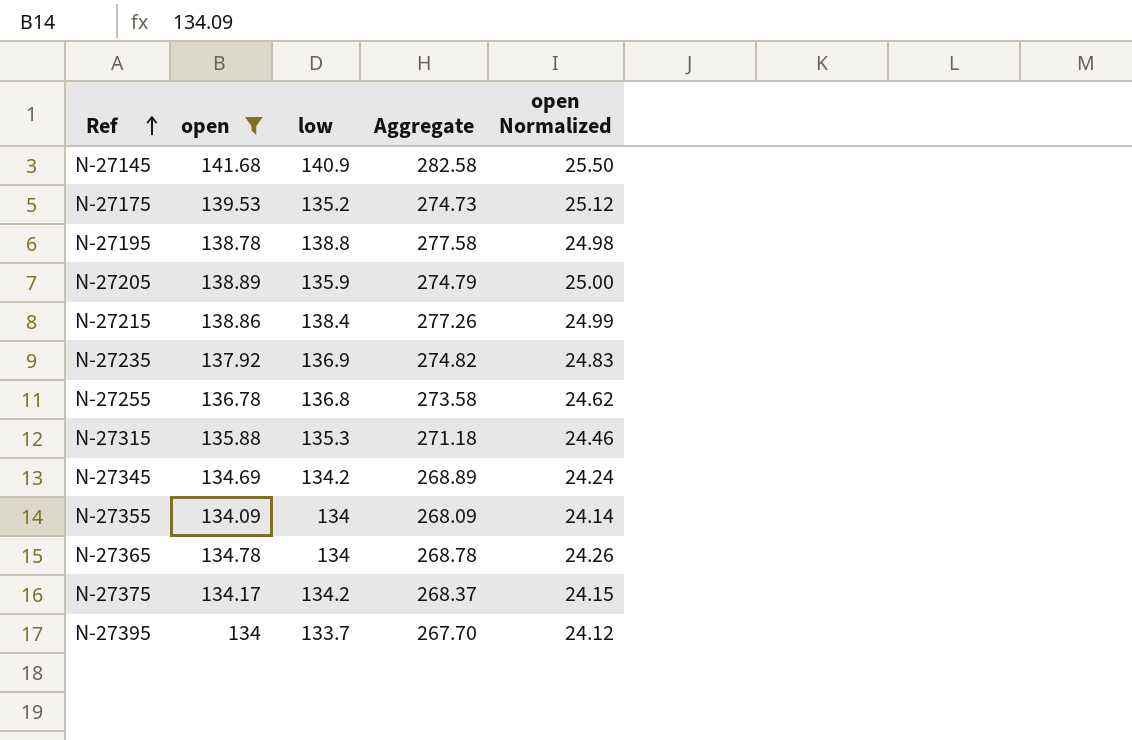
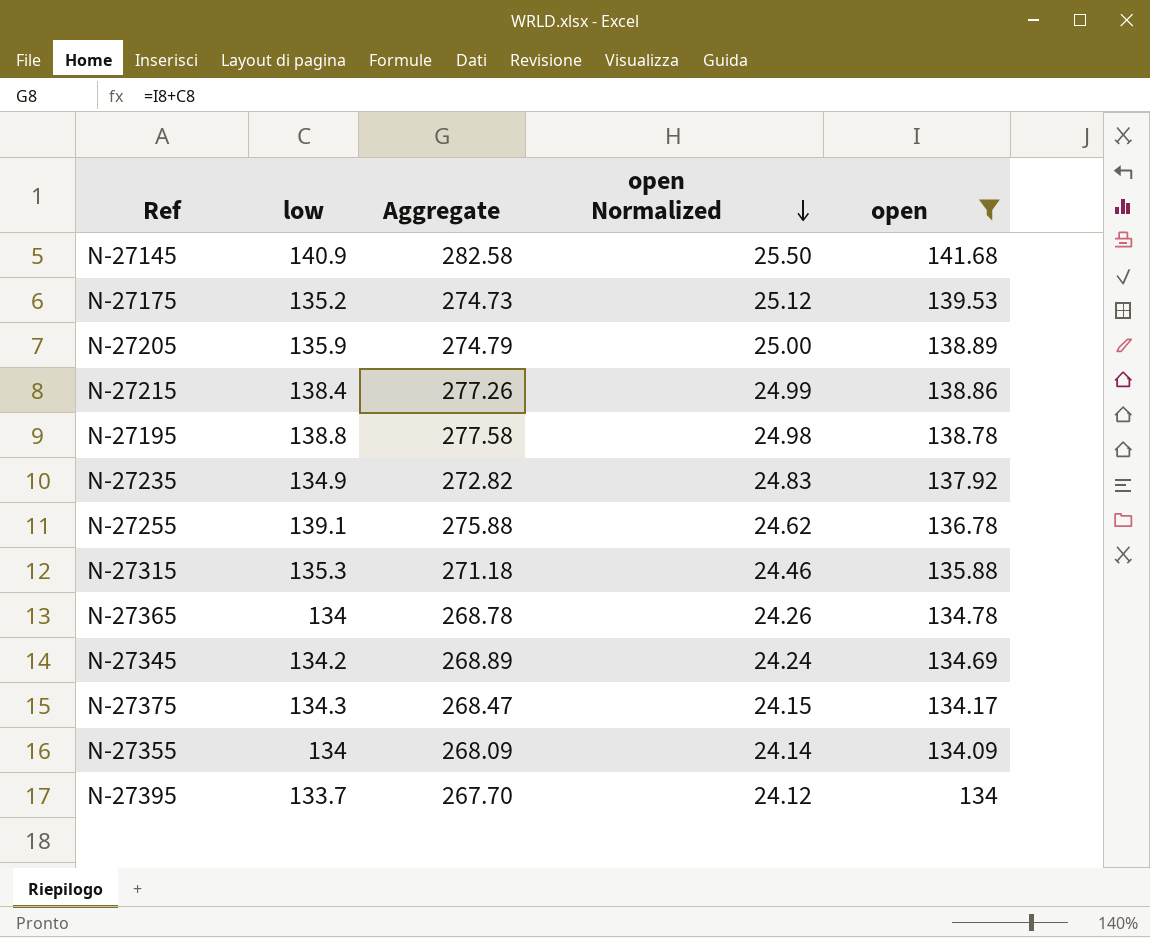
row order: Ref ascending -> open Normalized descending
column open | position: 2 -> 5
N-27235 | low: 136.9 -> 134.9
N-27235 | Aggregate: 274.82 -> 272.82
N-27255 | low: 136.8 -> 139.1
N-27255 | Aggregate: 273.58 -> 275.88
N-27375 | low: 134.2 -> 134.3
N-27375 | Aggregate: 268.37 -> 268.47

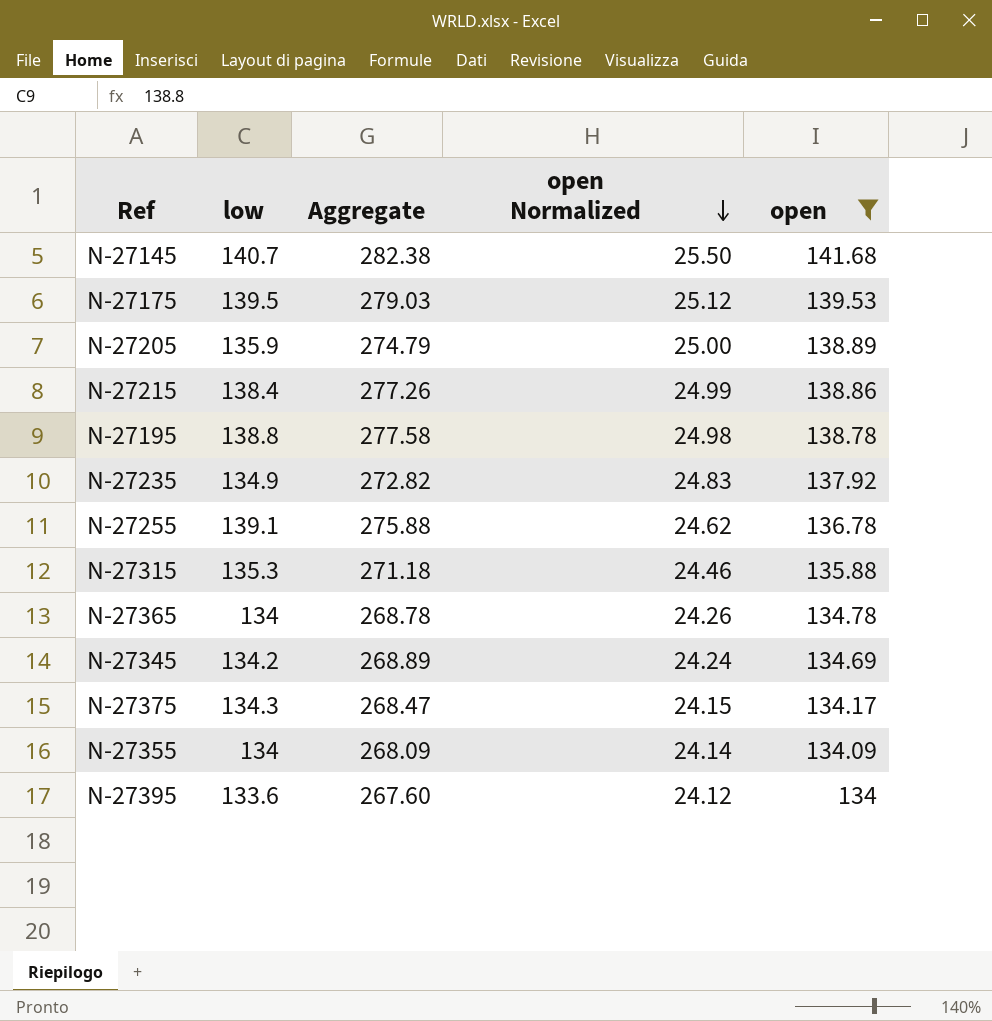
N-27145 | low: 140.9 -> 140.7
N-27145 | Aggregate: 282.58 -> 282.38
N-27175 | low: 135.2 -> 139.5
N-27175 | Aggregate: 274.73 -> 279.03
N-27395 | low: 133.7 -> 133.6
N-27395 | Aggregate: 267.70 -> 267.60

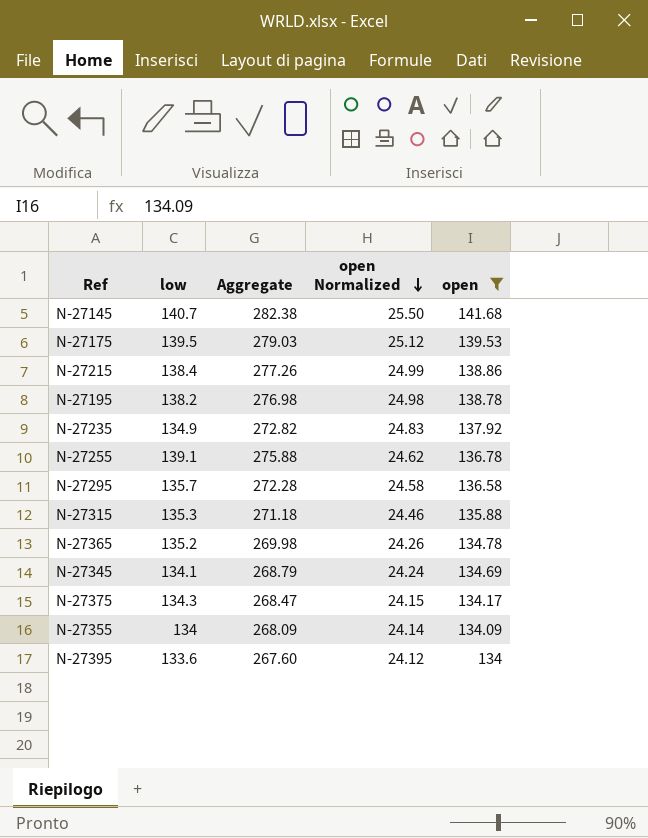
row N-27205: 135.9 | 274.79 | 25.00 | 138.89 -> none
N-27195 | low: 138.8 -> 138.2
N-27195 | Aggregate: 277.58 -> 276.98
row N-27295: none -> 135.7 | 272.28 | 24.58 | 136.58
N-27365 | low: 134 -> 135.2
N-27365 | Aggregate: 268.78 -> 269.98
N-27345 | low: 134.2 -> 134.1
N-27345 | Aggregate: 268.89 -> 268.79

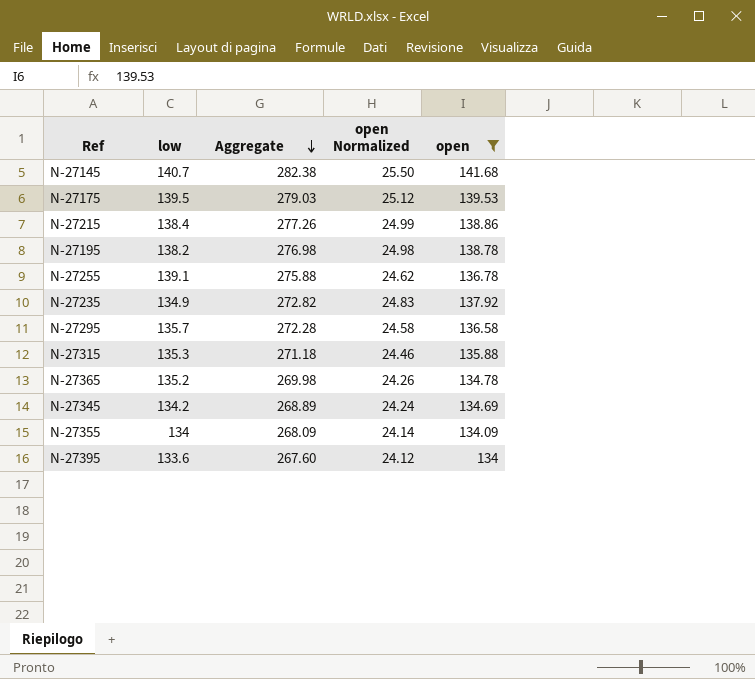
row order: open Normalized descending -> Aggregate descending
row N-27375: 134.3 | 268.47 | 24.15 | 134.17 -> none
N-27345 | low: 134.1 -> 134.2
N-27345 | Aggregate: 268.79 -> 268.89

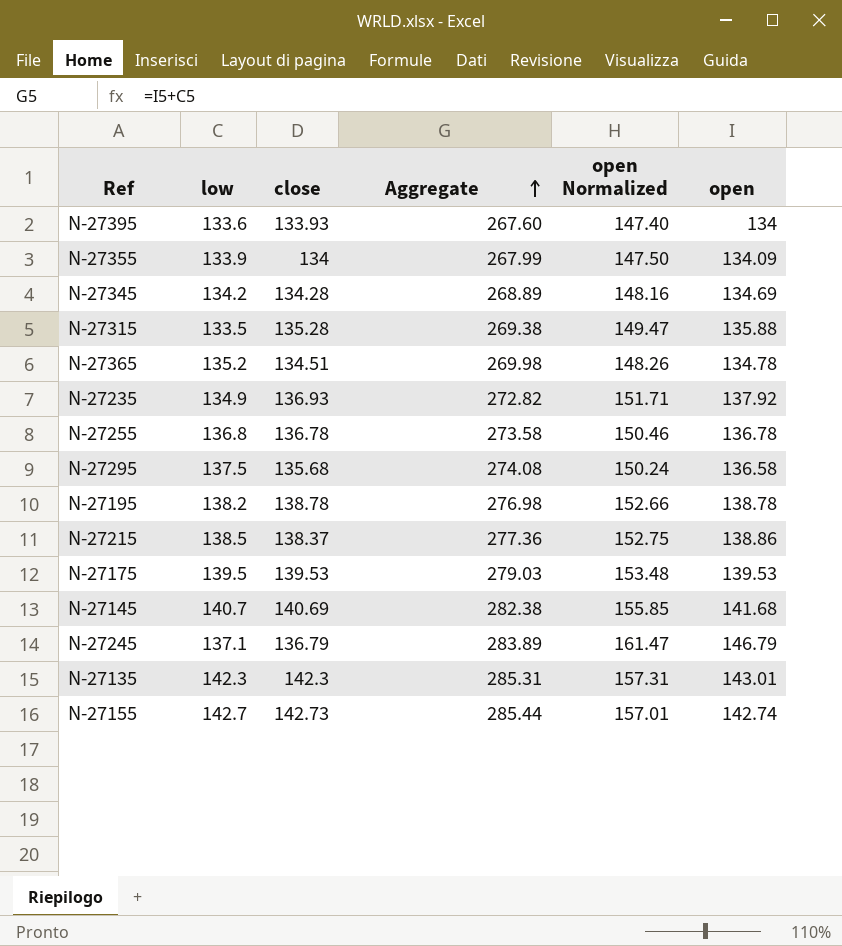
filter: open <= 141.68 -> none
row order: Aggregate descending -> Aggregate ascending
column close | position: none -> 3
column open Normalized | formula: [open] * 0.18 -> [open] * 1.1
N-27355 | low: 134 -> 133.9
N-27355 | Aggregate: 268.09 -> 267.99
N-27315 | low: 135.3 -> 133.5
N-27315 | Aggregate: 271.18 -> 269.38
N-27255 | low: 139.1 -> 136.8
N-27255 | Aggregate: 275.88 -> 273.58
N-27295 | low: 135.7 -> 137.5
N-27295 | Aggregate: 272.28 -> 274.08
N-27215 | low: 138.4 -> 138.5
N-27215 | Aggregate: 277.26 -> 277.36

